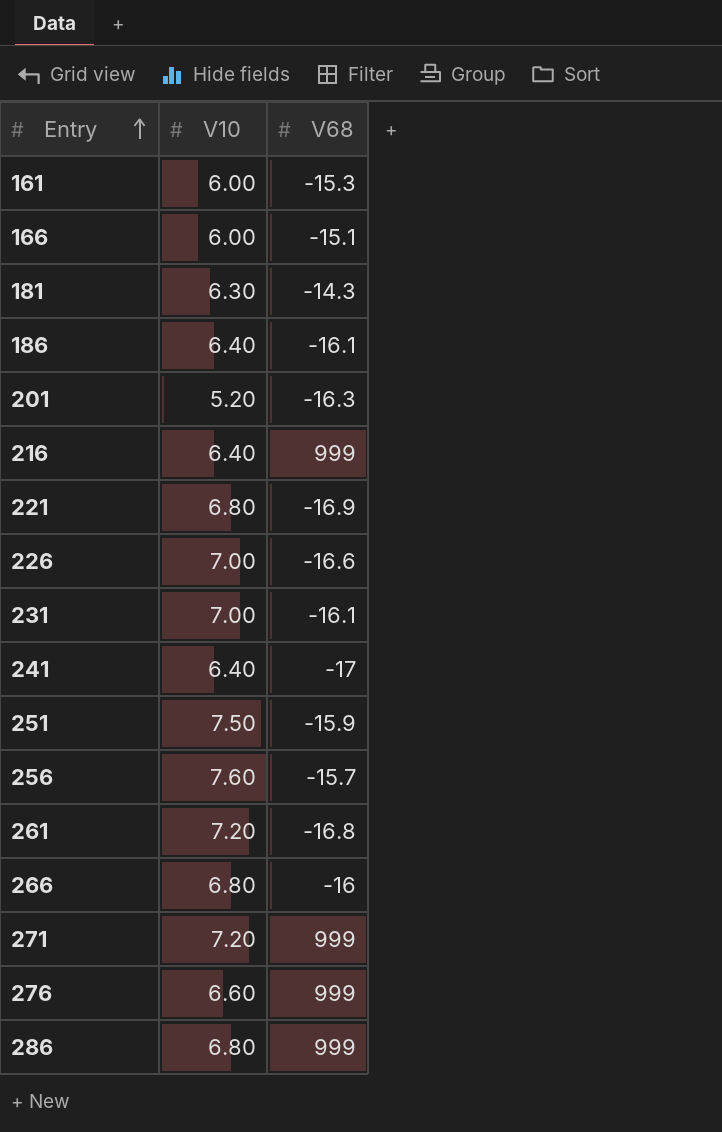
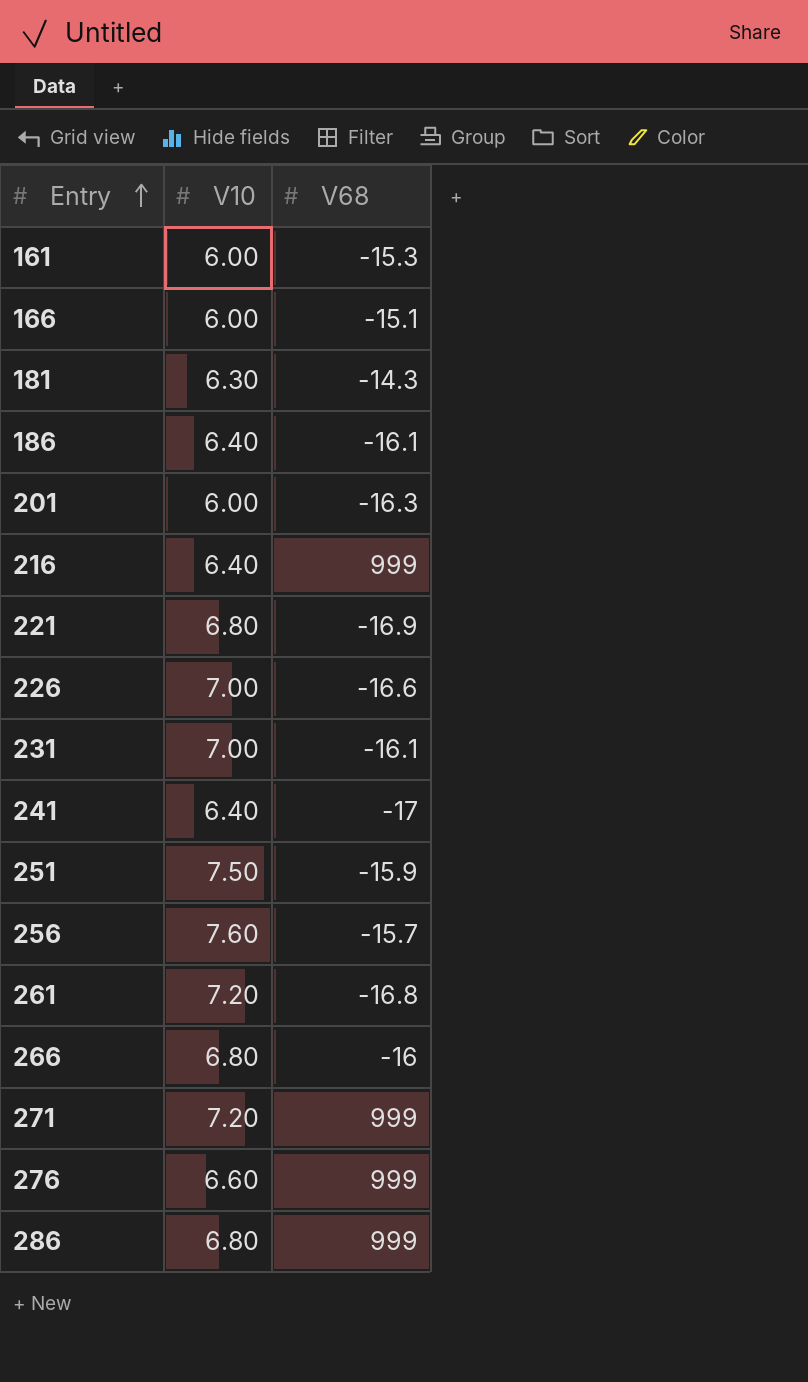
201 | V10: 5.20 -> 6.00

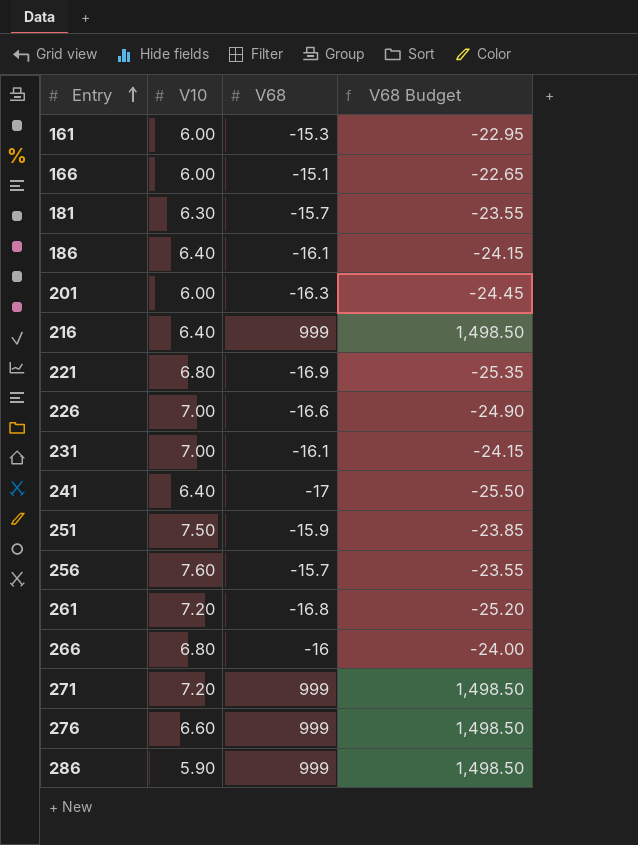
column V68 Budget | formula: none -> [V68] * 1.5
181 | V68: -14.3 -> -15.7
286 | V10: 6.80 -> 5.90

